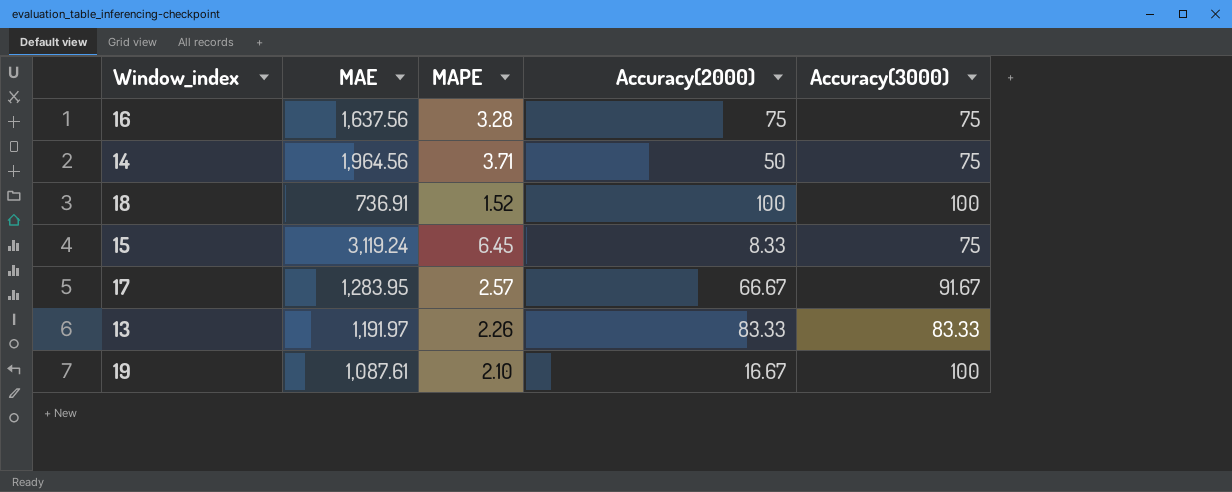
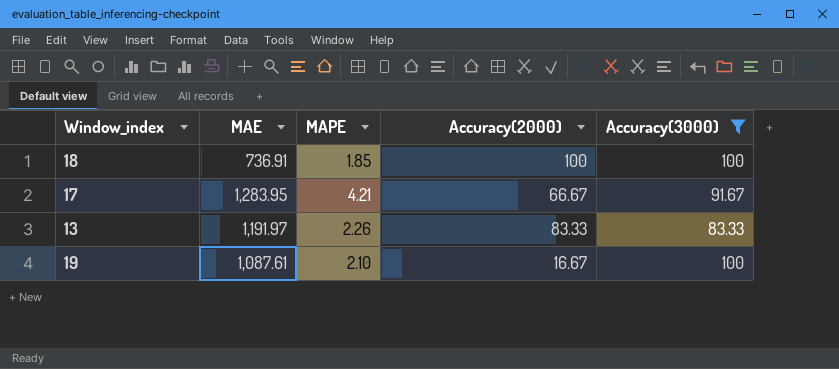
filter: none -> Accuracy(3000) != 75
18 | MAPE: 1.52 -> 1.85
17 | MAPE: 2.57 -> 4.21

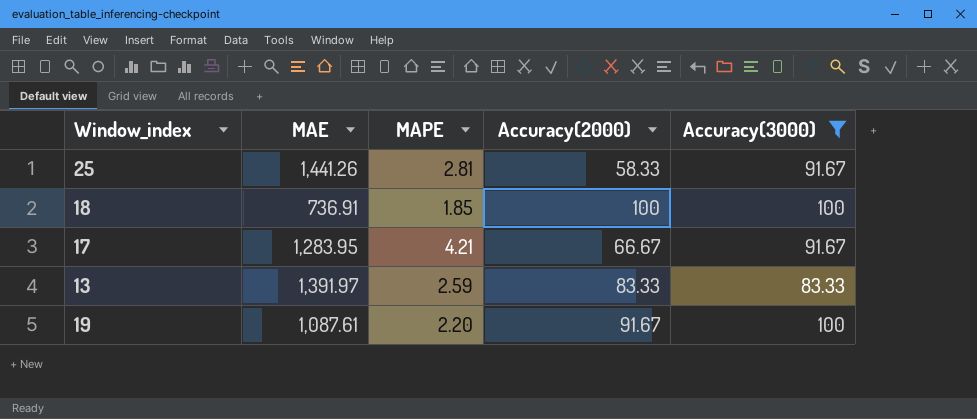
row 25: none -> 1,441.26 | 2.81 | 58.33 | 91.67
13 | MAE: 1,191.97 -> 1,391.97
13 | MAPE: 2.26 -> 2.59
19 | MAPE: 2.10 -> 2.20
19 | Accuracy(2000): 16.67 -> 91.67

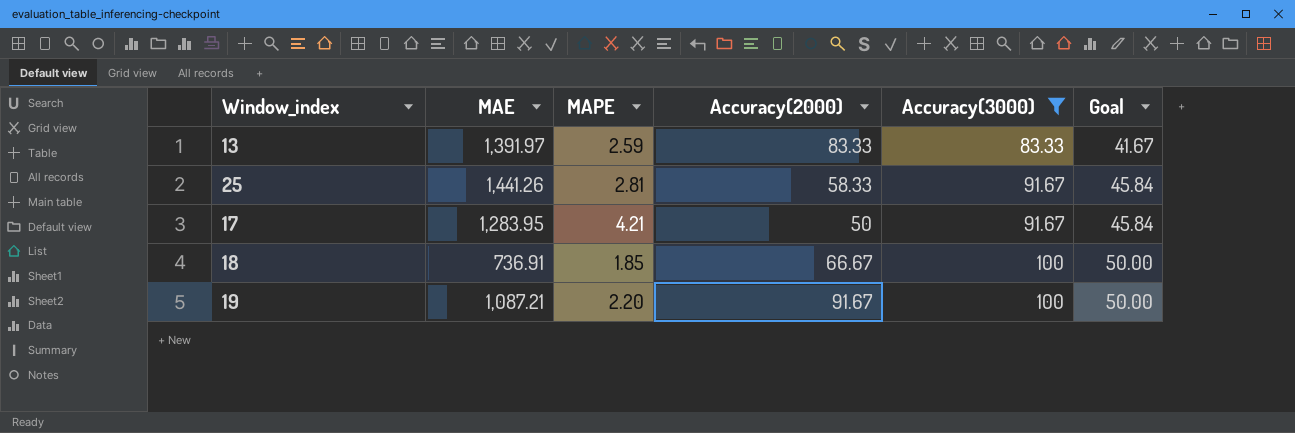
row order: none -> Accuracy(3000) ascending
column Goal | formula: none -> [Accuracy(3000)] * 0.5
17 | Accuracy(2000): 66.67 -> 50
18 | Accuracy(2000): 100 -> 66.67
19 | MAE: 1,087.61 -> 1,087.21

